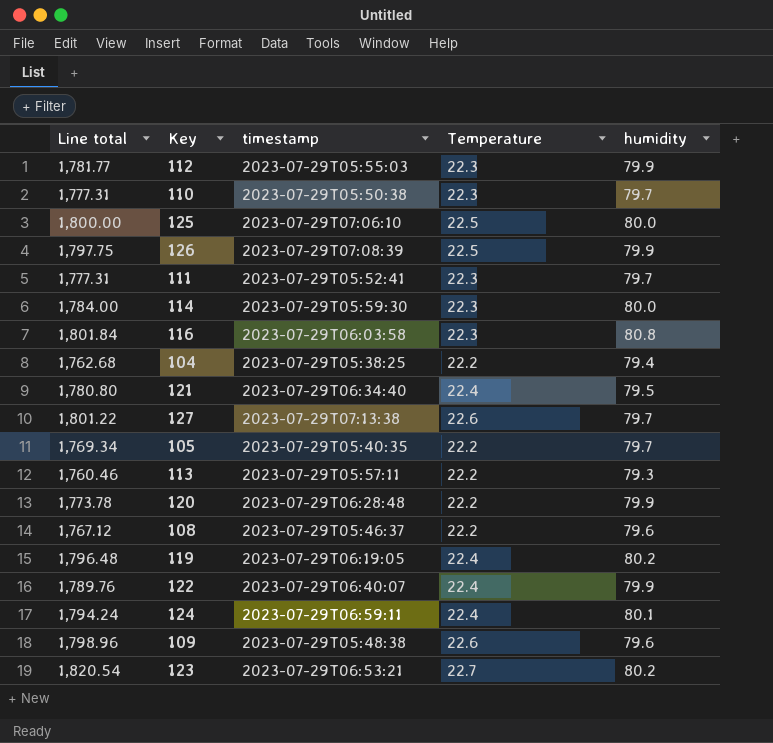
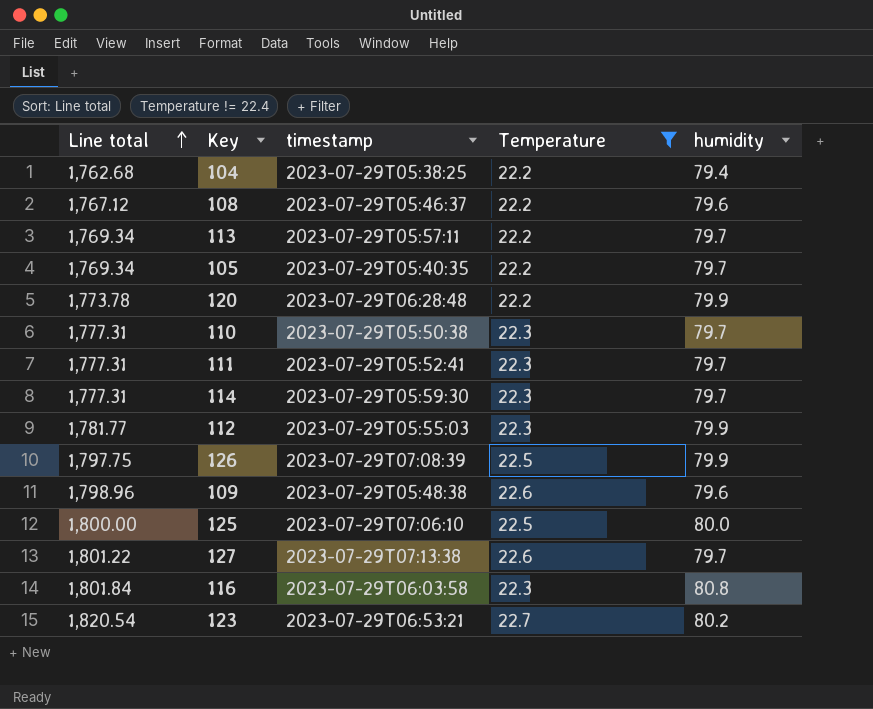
filter: none -> Temperature != 22.4
row order: none -> Line total ascending
113 | Line total: 1,760.46 -> 1,769.34
113 | humidity: 79.3 -> 79.7
114 | Line total: 1,784.00 -> 1,777.31
114 | humidity: 80.0 -> 79.7

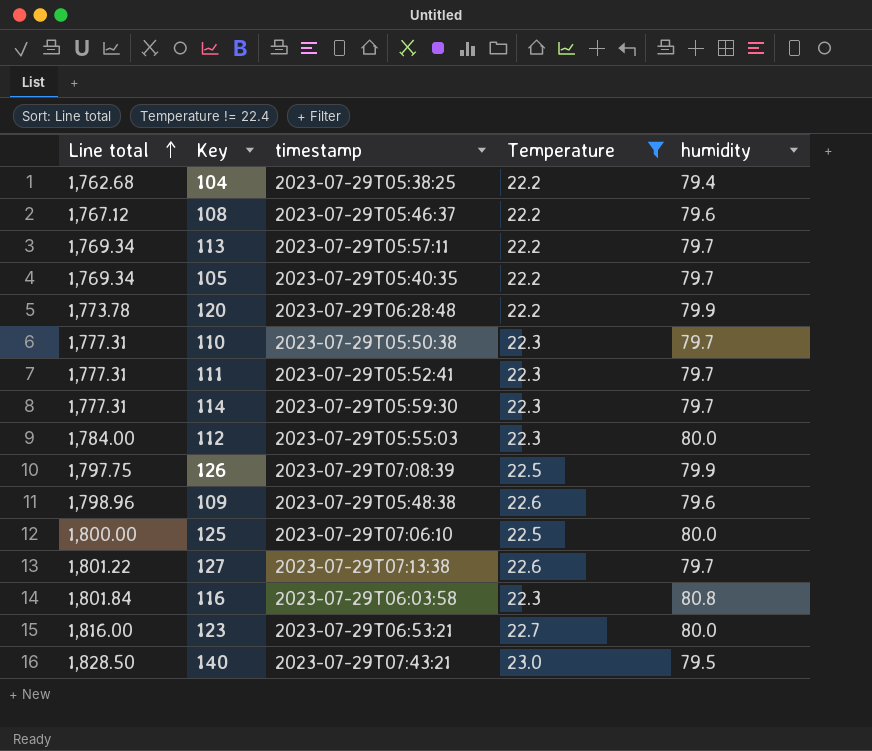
112 | Line total: 1,781.77 -> 1,784.00
112 | humidity: 79.9 -> 80.0
123 | Line total: 1,820.54 -> 1,816.00
123 | humidity: 80.2 -> 80.0
row 140: none -> 1,828.50 | 2023-07-29T07:43:21 | 23.0 | 79.5

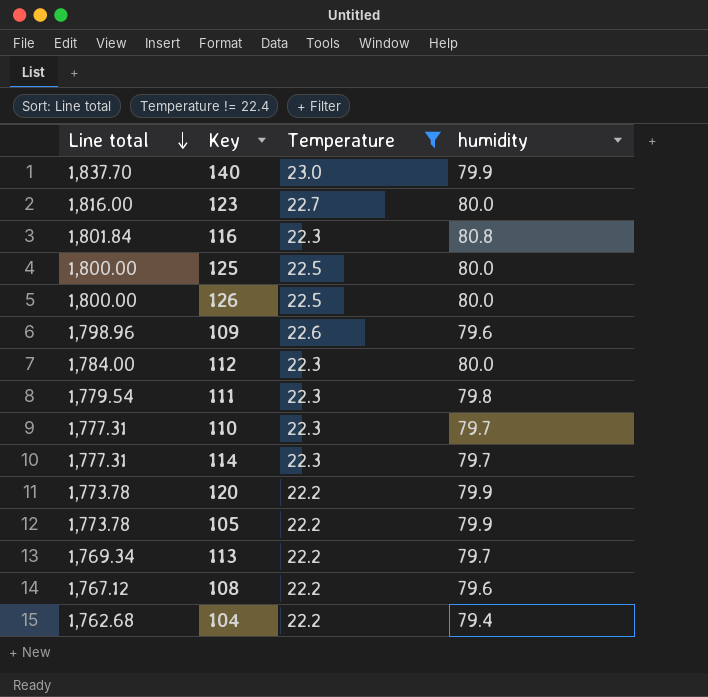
row order: Line total ascending -> Line total descending
column timestamp | position: 3 -> none
row 127: 1,801.22 | 2023-07-29T07:13:38 | 22.6 | 79.7 -> none
140 | Line total: 1,828.50 -> 1,837.70
140 | humidity: 79.5 -> 79.9
126 | Line total: 1,797.75 -> 1,800.00
126 | humidity: 79.9 -> 80.0
111 | Line total: 1,777.31 -> 1,779.54
111 | humidity: 79.7 -> 79.8
105 | Line total: 1,769.34 -> 1,773.78
105 | humidity: 79.7 -> 79.9

